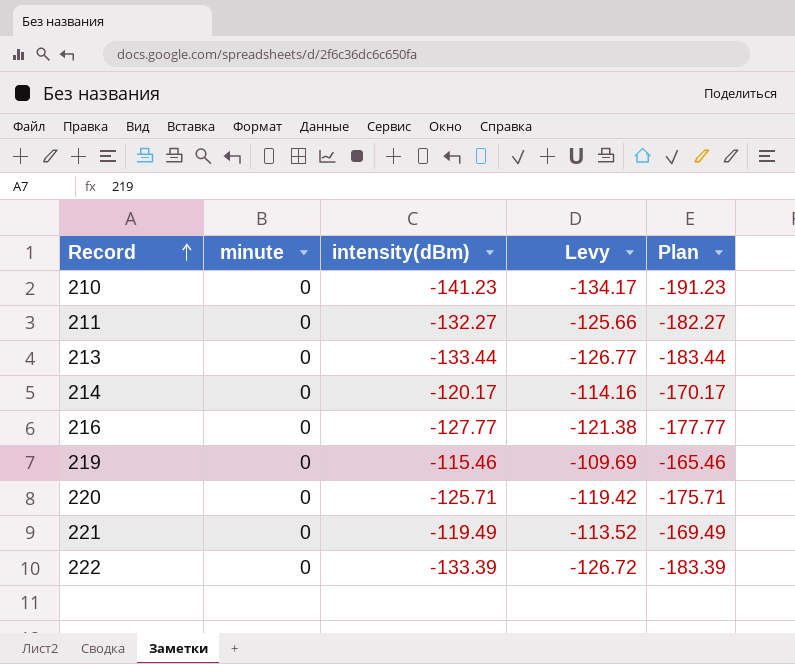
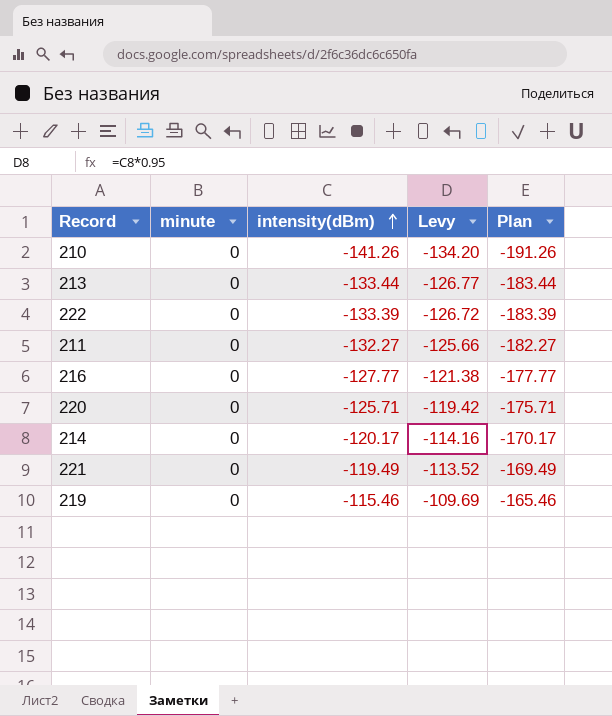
row order: Record ascending -> intensity(dBm) ascending
210 | intensity(dBm): -141.23 -> -141.26
210 | Levy: -134.17 -> -134.20
210 | Plan: -191.23 -> -191.26

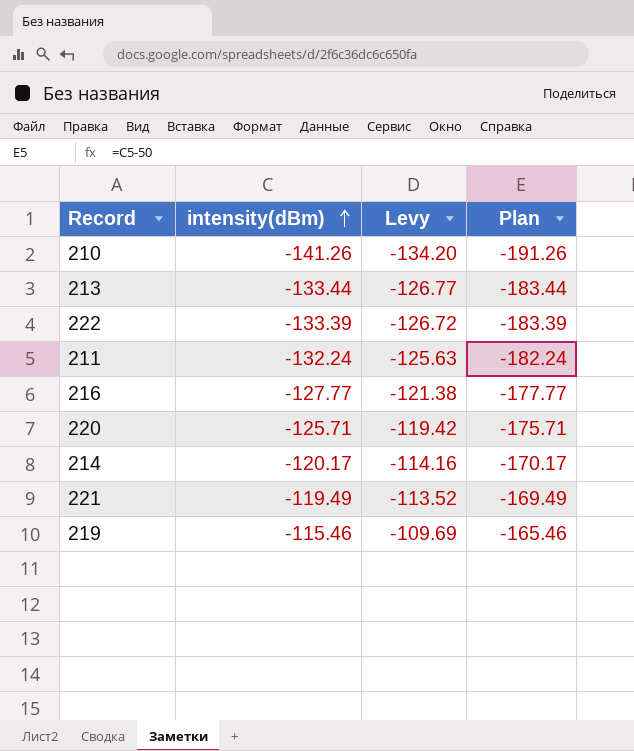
column minute | position: 2 -> none
211 | intensity(dBm): -132.27 -> -132.24
211 | Levy: -125.66 -> -125.63
211 | Plan: -182.27 -> -182.24

